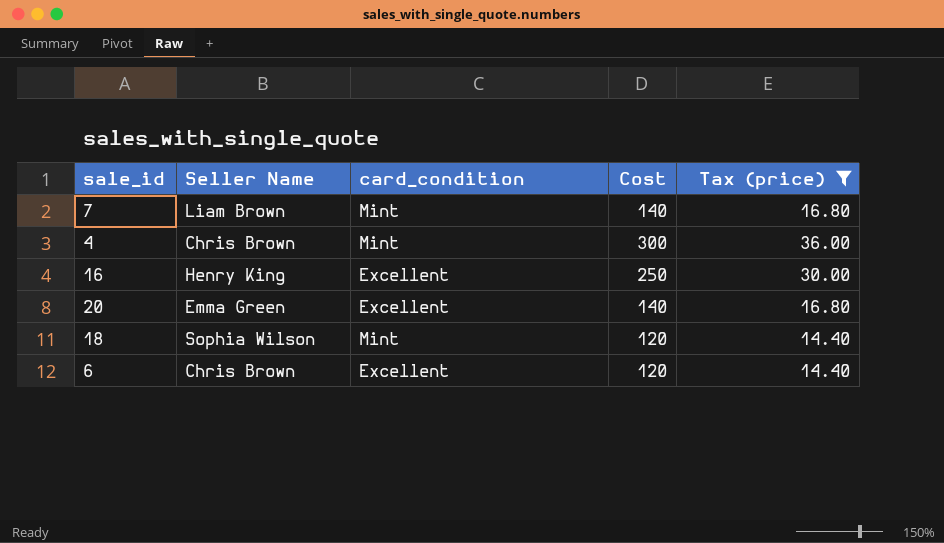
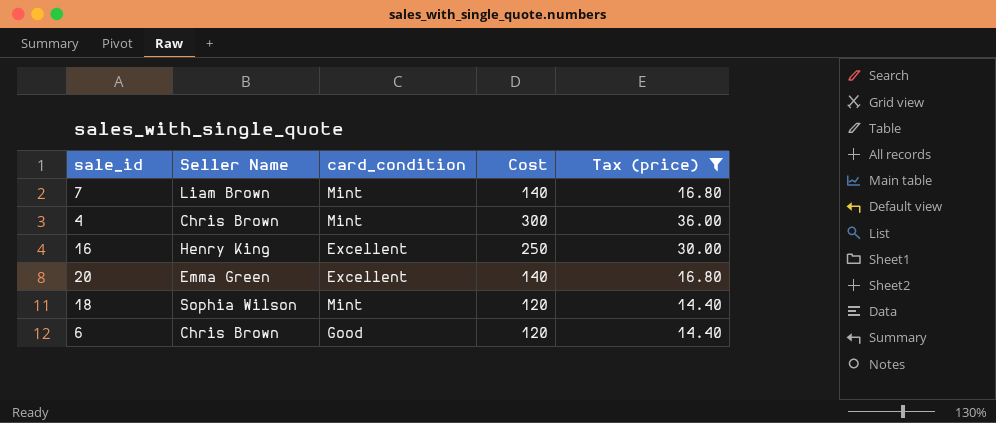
6 | card_condition: Excellent -> Good

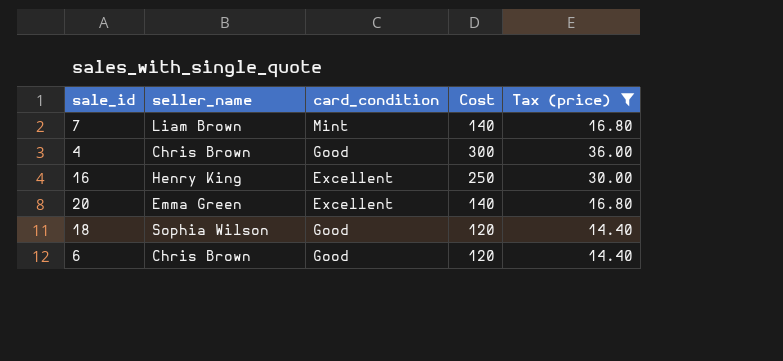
column name: Seller Name -> seller_name
4 | card_condition: Mint -> Good
18 | card_condition: Mint -> Good

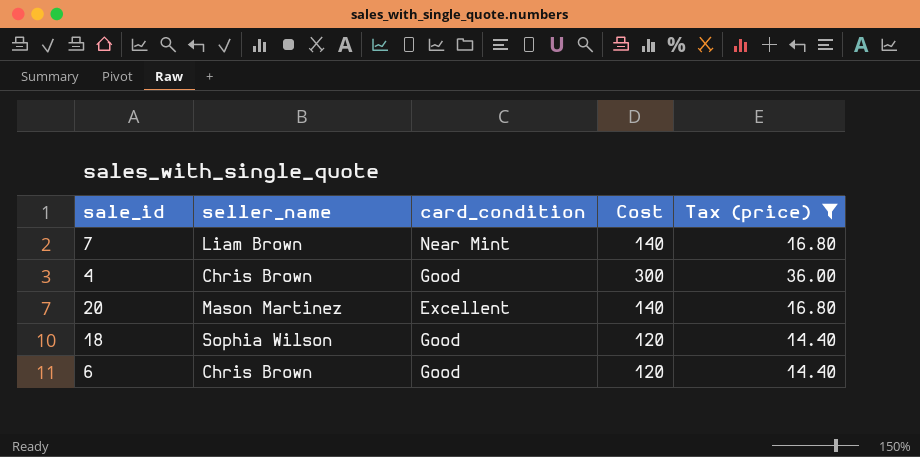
row 16: Henry King | Excellent | 250 | 30.00 -> none
7 | card_condition: Mint -> Near Mint
20 | seller_name: Emma Green -> Mason Martinez

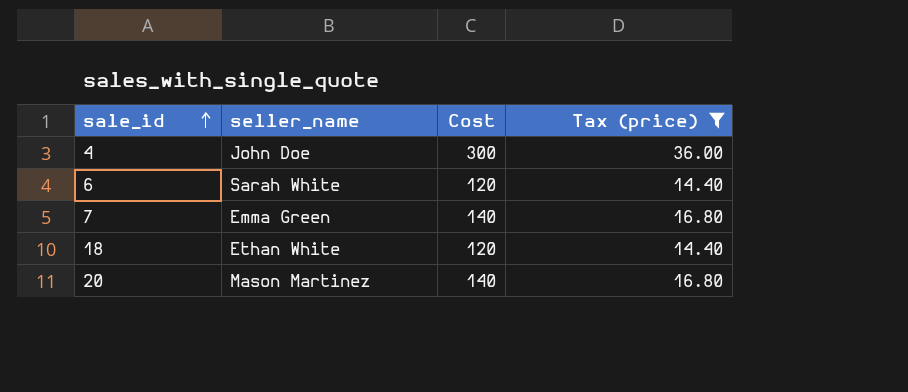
row order: none -> sale_id ascending
column card_condition | position: 3 -> none
4 | seller_name: Chris Brown -> John Doe
6 | seller_name: Chris Brown -> Sarah White
7 | seller_name: Liam Brown -> Emma Green
18 | seller_name: Sophia Wilson -> Ethan White

